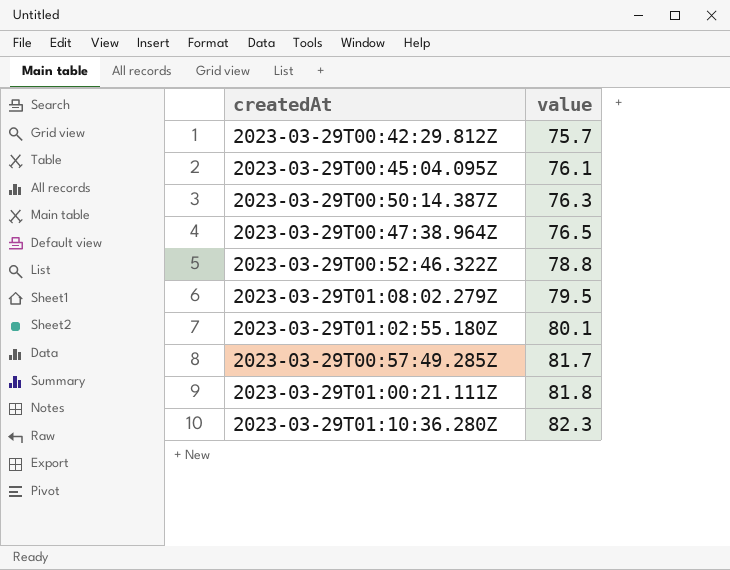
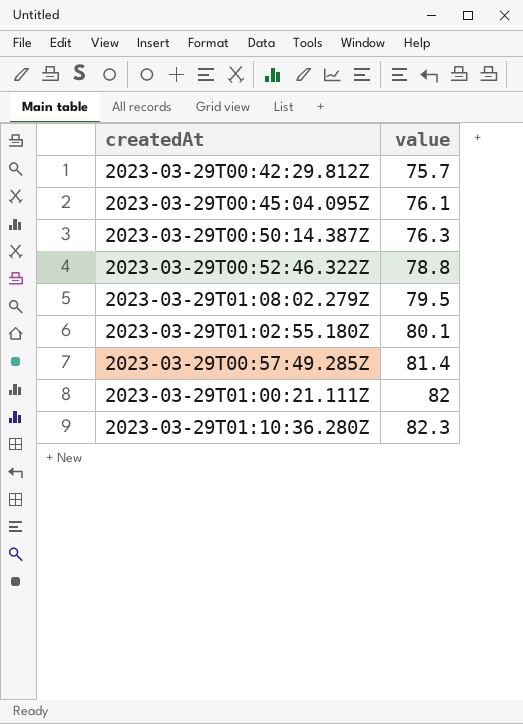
row 2023-03-29T00:47:38.964Z: 76.5 -> none
2023-03-29T00:57:49.285Z | value: 81.7 -> 81.4
2023-03-29T01:00:21.111Z | value: 81.8 -> 82

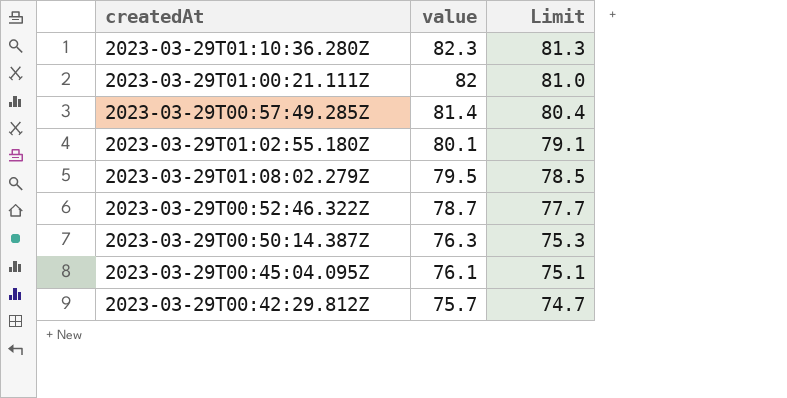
row order: value ascending -> value descending
column Limit | formula: none -> [value] - 1
2023-03-29T00:52:46.322Z | value: 78.8 -> 78.7

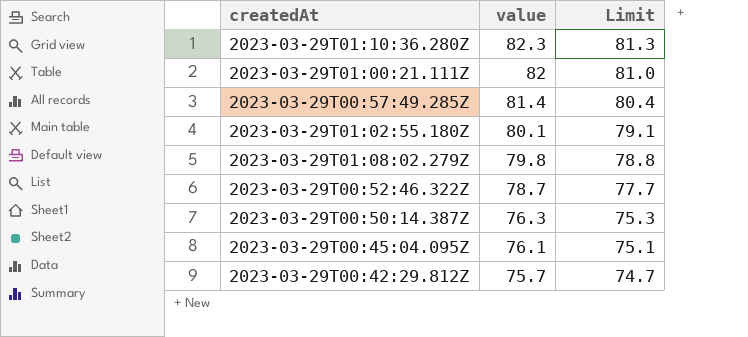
2023-03-29T01:08:02.279Z | value: 79.5 -> 79.8
2023-03-29T01:08:02.279Z | Limit: 78.5 -> 78.8

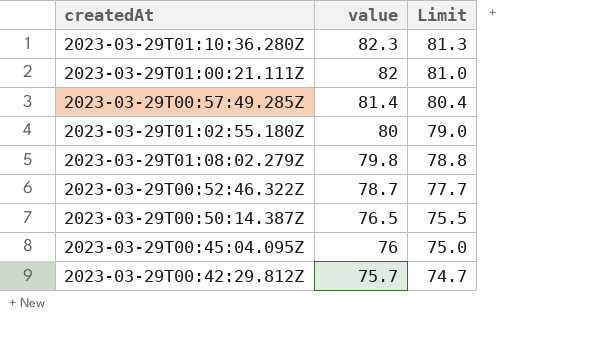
2023-03-29T01:02:55.180Z | value: 80.1 -> 80
2023-03-29T01:02:55.180Z | Limit: 79.1 -> 79.0
2023-03-29T00:50:14.387Z | value: 76.3 -> 76.5
2023-03-29T00:50:14.387Z | Limit: 75.3 -> 75.5
2023-03-29T00:45:04.095Z | value: 76.1 -> 76
2023-03-29T00:45:04.095Z | Limit: 75.1 -> 75.0

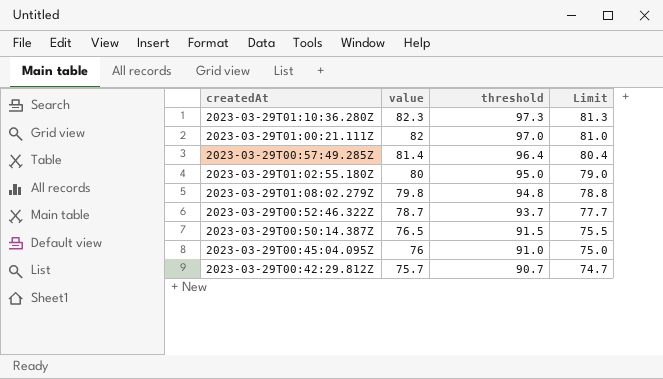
column threshold | formula: none -> [value] + 15

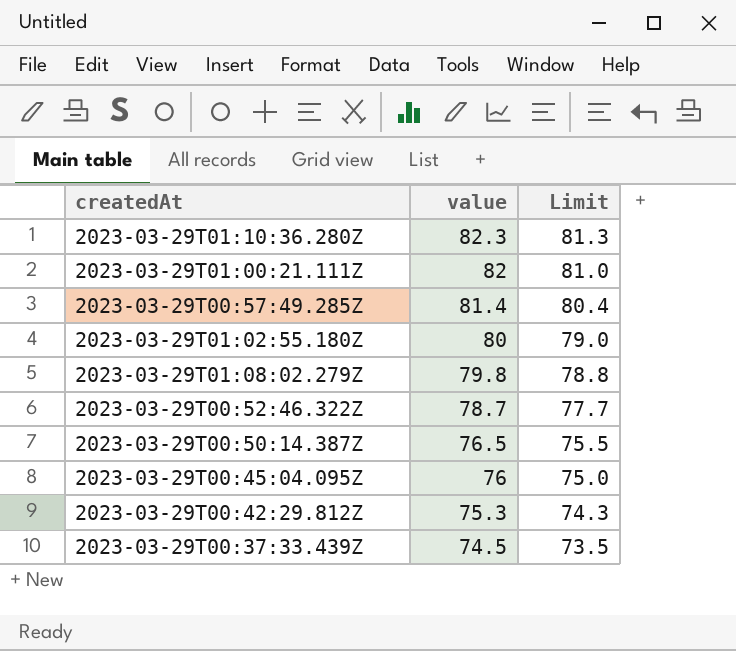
column threshold | formula: [value] + 15 -> none
2023-03-29T00:42:29.812Z | value: 75.7 -> 75.3
2023-03-29T00:42:29.812Z | Limit: 74.7 -> 74.3
row 2023-03-29T00:37:33.439Z: none -> 74.5 | 73.5

